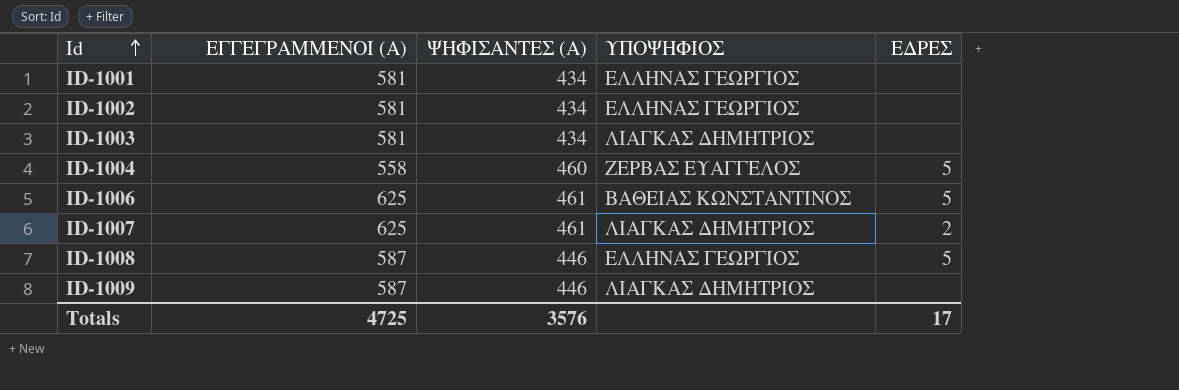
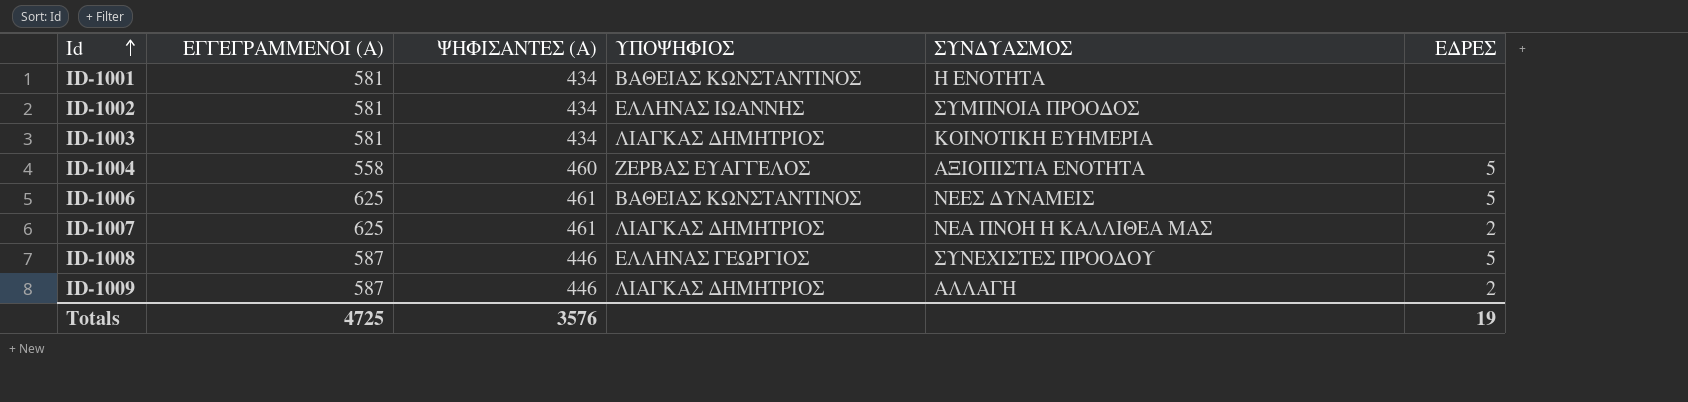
column ΣΥΝΔΥΑΣΜΟΣ | position: none -> 5
ID-1001 | ΥΠΟΨΗΦΙΟΣ: ΕΛΛΗΝΑΣ ΓΕΩΡΓΙΟΣ -> ΒΑΘΕΙΑΣ ΚΩΝΣΤΑΝΤΙΝΟΣ
ID-1002 | ΥΠΟΨΗΦΙΟΣ: ΕΛΛΗΝΑΣ ΓΕΩΡΓΙΟΣ -> ΕΛΛΗΝΑΣ ΙΩΑΝΝΗΣ
ID-1009 | ΕΔΡΕΣ: none -> 2
Totals | ΕΔΡΕΣ: 17 -> 19

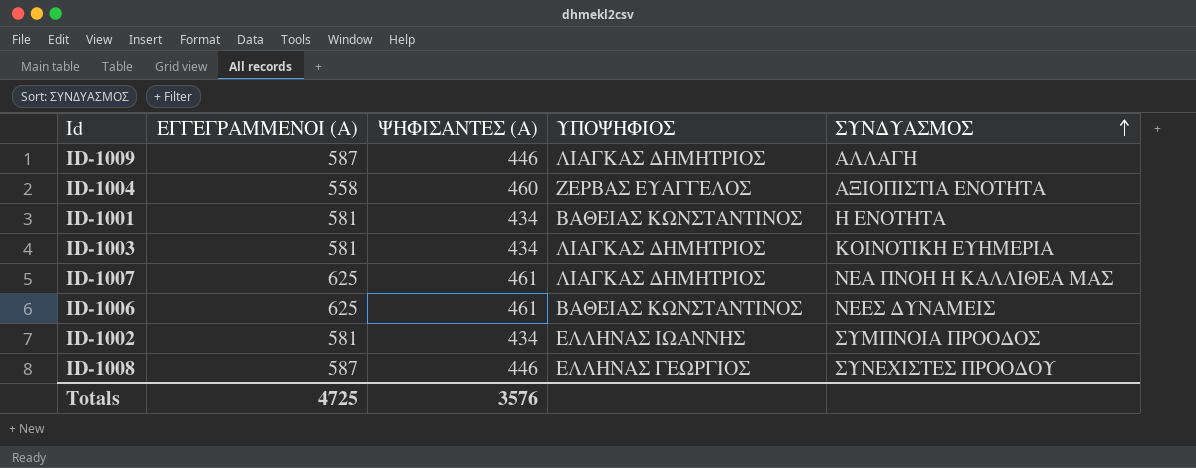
row order: Id ascending -> ΣΥΝΔΥΑΣΜΟΣ ascending
column ΕΔΡΕΣ | position: 6 -> none

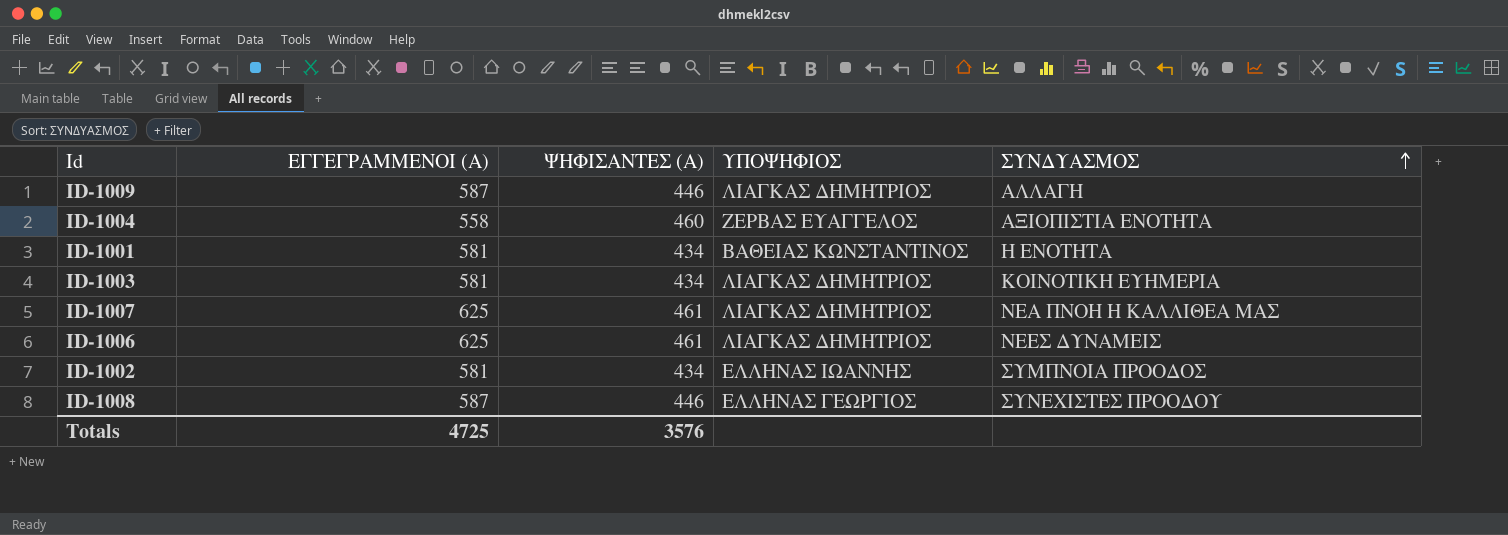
ID-1006 | ΥΠΟΨΗΦΙΟΣ: ΒΑΘΕΙΑΣ ΚΩΝΣΤΑΝΤΙΝΟΣ -> ΛΙΑΓΚΑΣ ΔΗΜΗΤΡΙΟΣ

